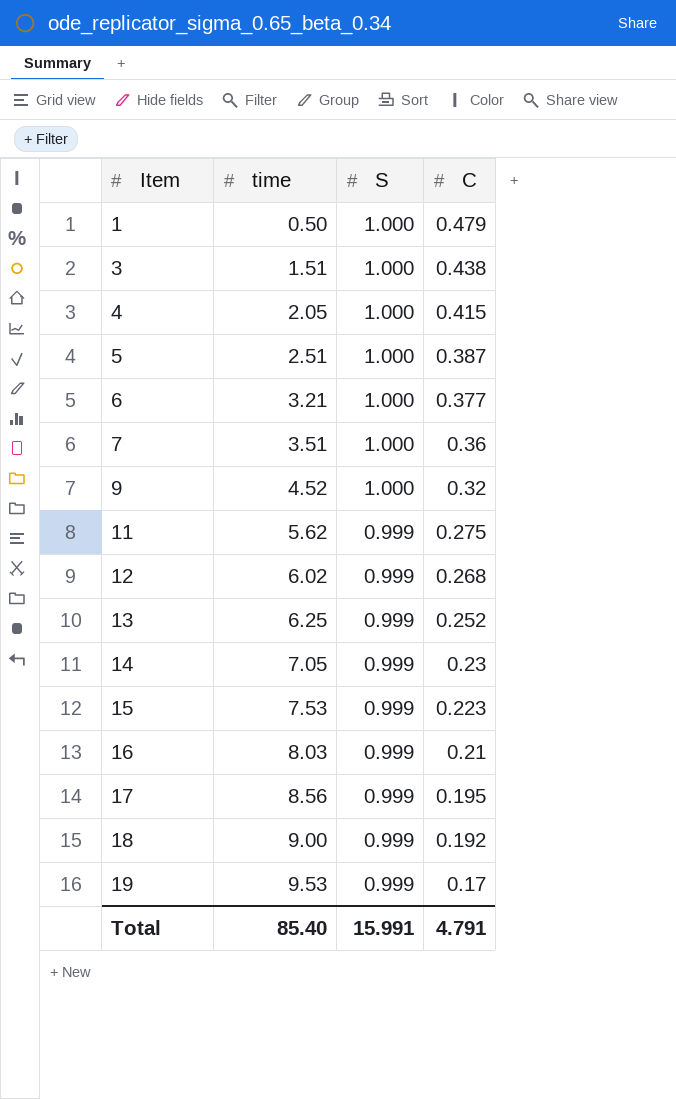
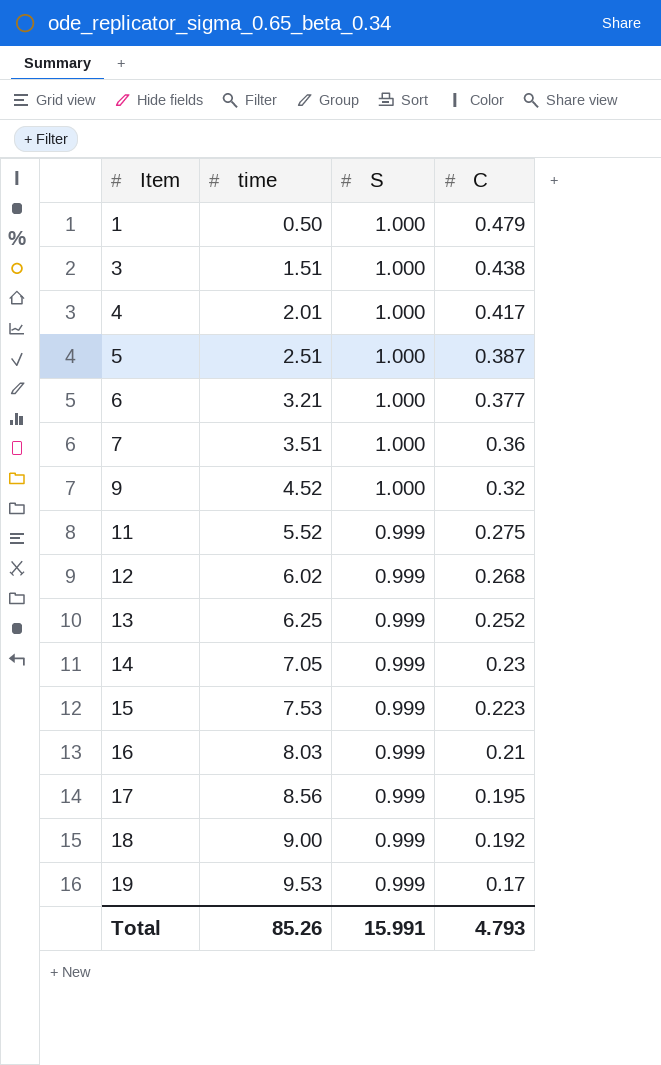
4 | time: 2.05 -> 2.01
4 | C: 0.415 -> 0.417
11 | time: 5.62 -> 5.52
Total | time: 85.40 -> 85.26
Total | C: 4.791 -> 4.793

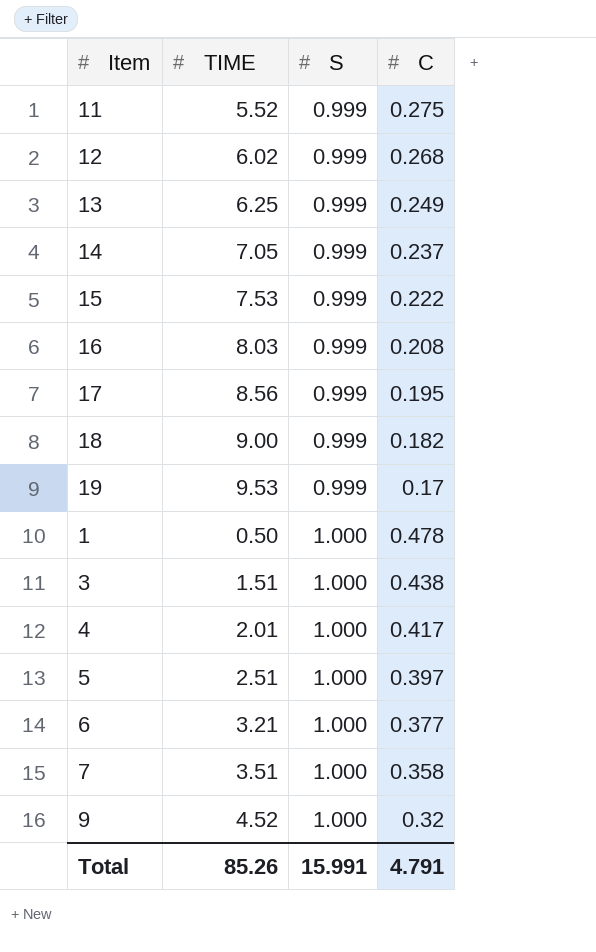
row order: Item ascending -> S ascending
column name: time -> TIME
13 | C: 0.252 -> 0.249
14 | C: 0.23 -> 0.237
15 | C: 0.223 -> 0.222
16 | C: 0.21 -> 0.208
18 | C: 0.192 -> 0.182
1 | C: 0.479 -> 0.478
5 | C: 0.387 -> 0.397
7 | C: 0.36 -> 0.358
Total | C: 4.793 -> 4.791

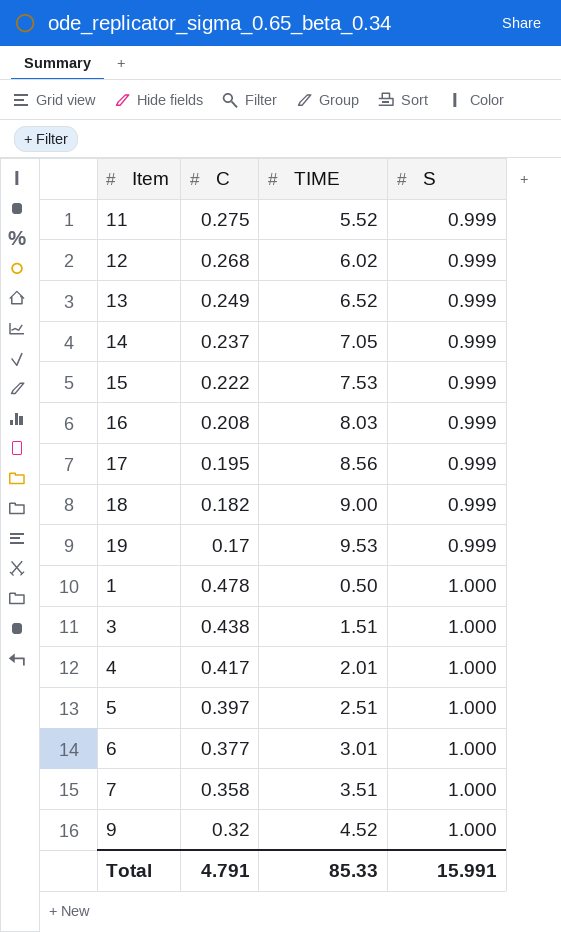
column C | position: 4 -> 2
13 | TIME: 6.25 -> 6.52
6 | TIME: 3.21 -> 3.01
Total | TIME: 85.26 -> 85.33

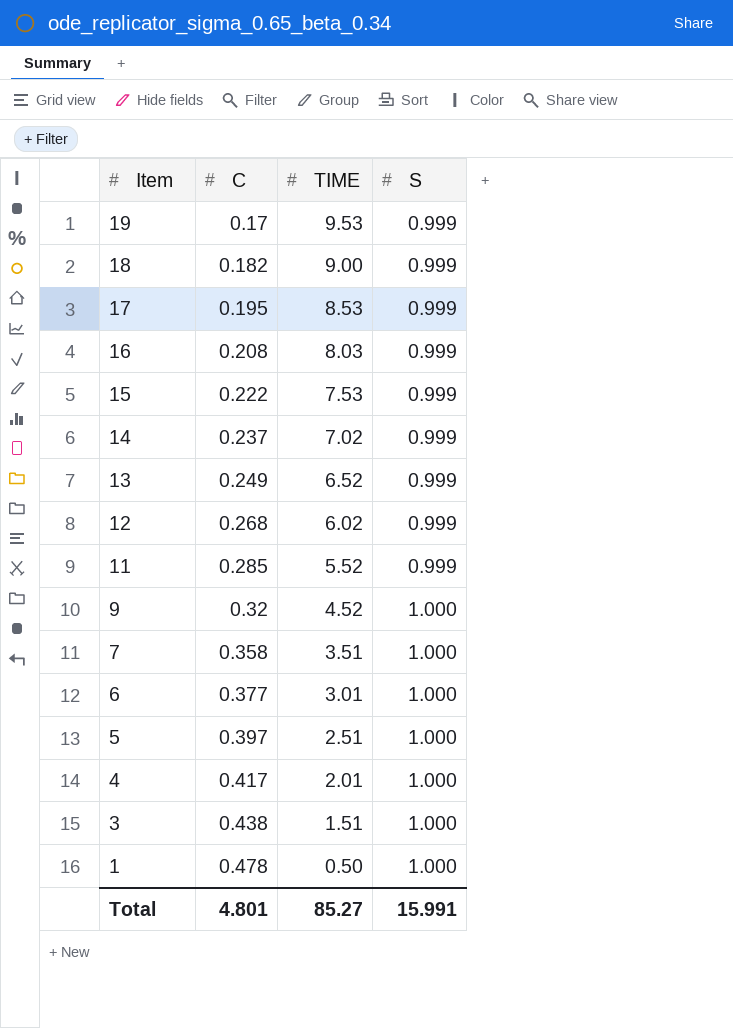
row order: S ascending -> Item descending
17 | TIME: 8.56 -> 8.53
14 | TIME: 7.05 -> 7.02
11 | C: 0.275 -> 0.285
Total | C: 4.791 -> 4.801
Total | TIME: 85.33 -> 85.27

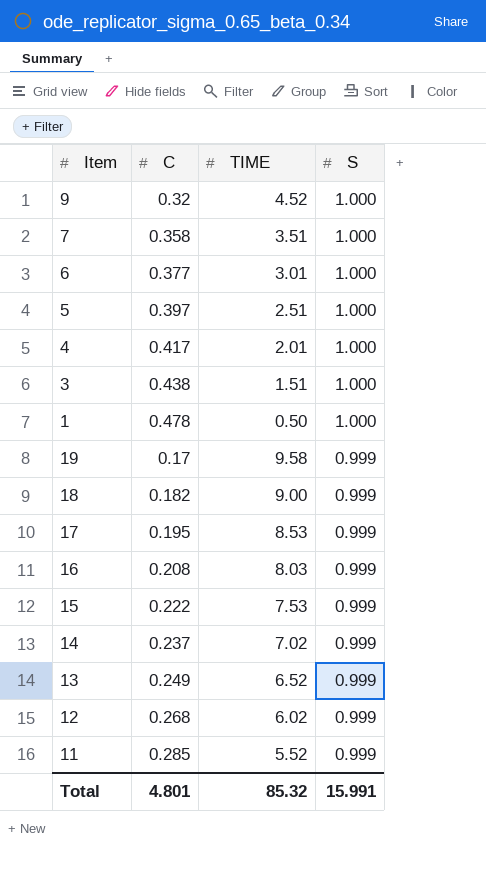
row order: Item descending -> S descending
19 | TIME: 9.53 -> 9.58
Total | TIME: 85.27 -> 85.32

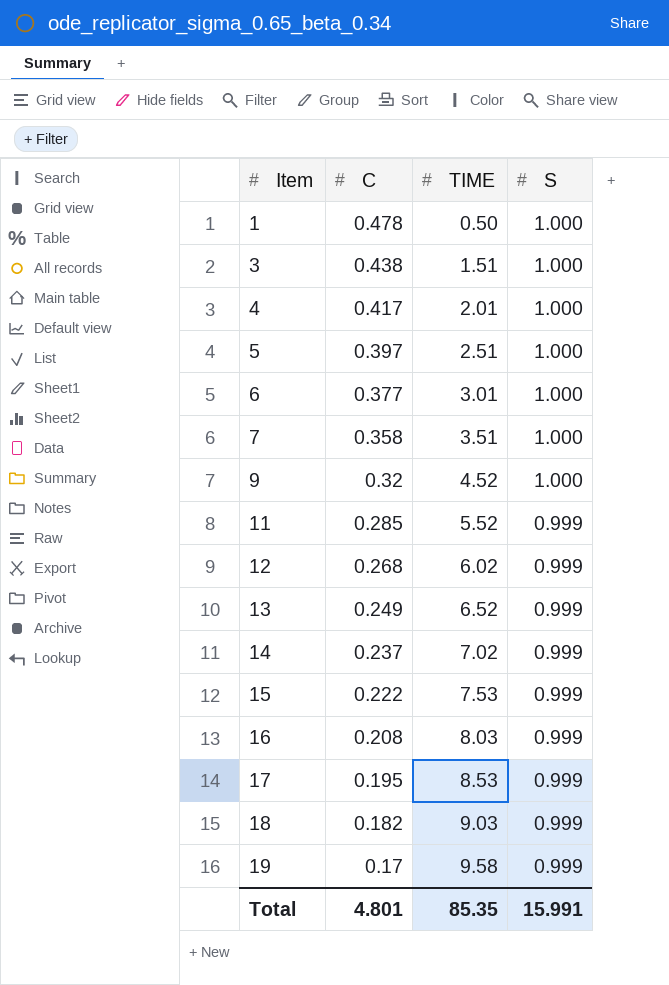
row order: S descending -> Item ascending
18 | TIME: 9.00 -> 9.03
Total | TIME: 85.32 -> 85.35

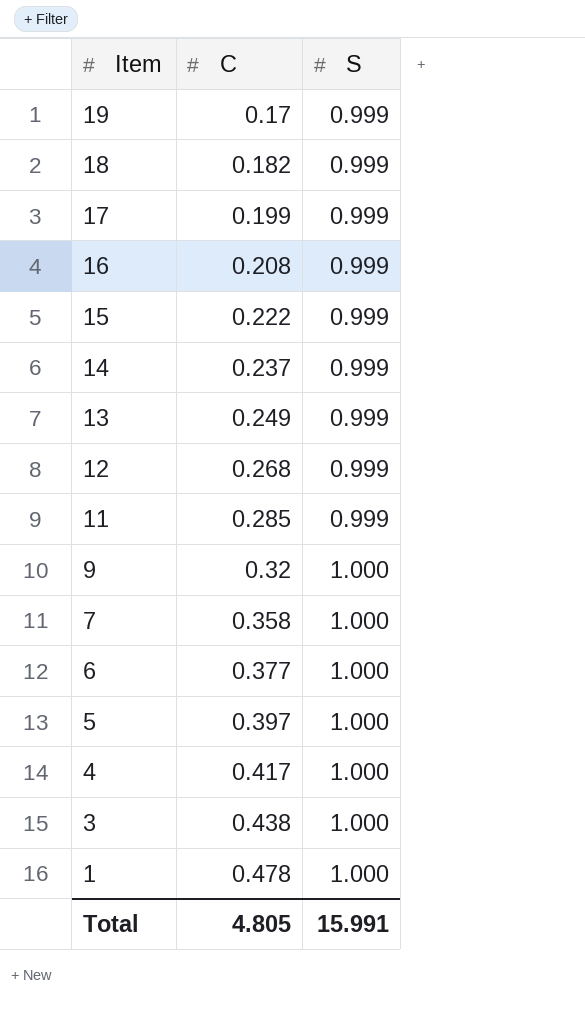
row order: Item ascending -> Item descending
column TIME | position: 3 -> none
17 | C: 0.195 -> 0.199
Total | C: 4.801 -> 4.805

